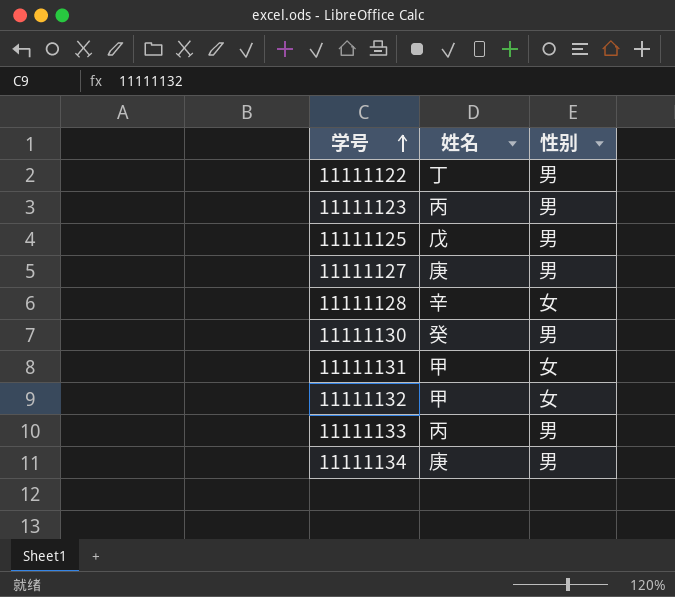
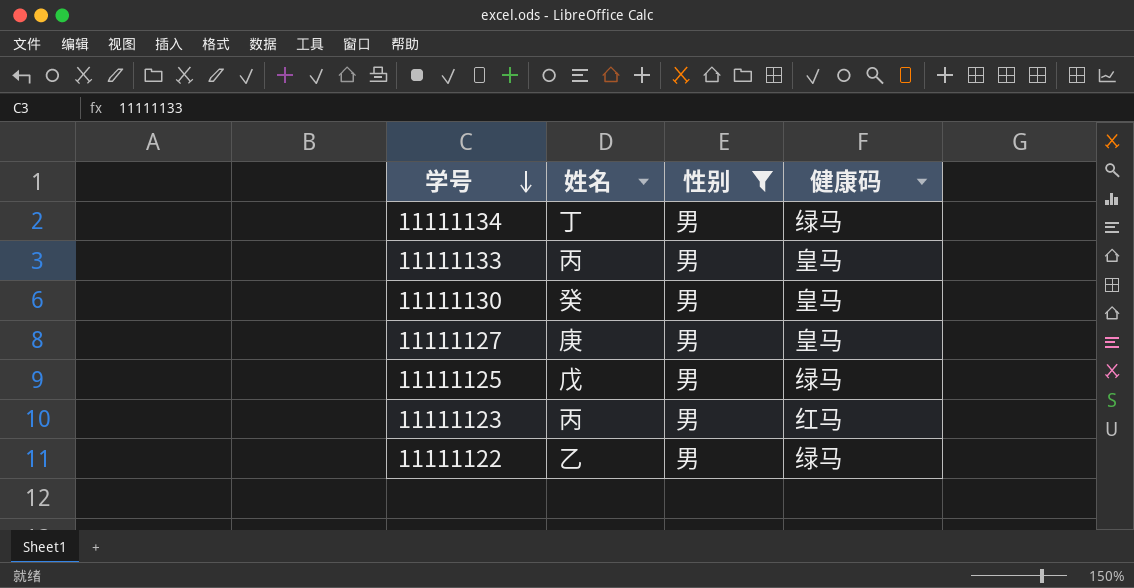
filter: none -> 性别 = 男
row order: 学号 ascending -> 学号 descending
column 健康码 | position: none -> 4
11111134 | 姓名: 庚 -> 丁
11111122 | 姓名: 丁 -> 乙

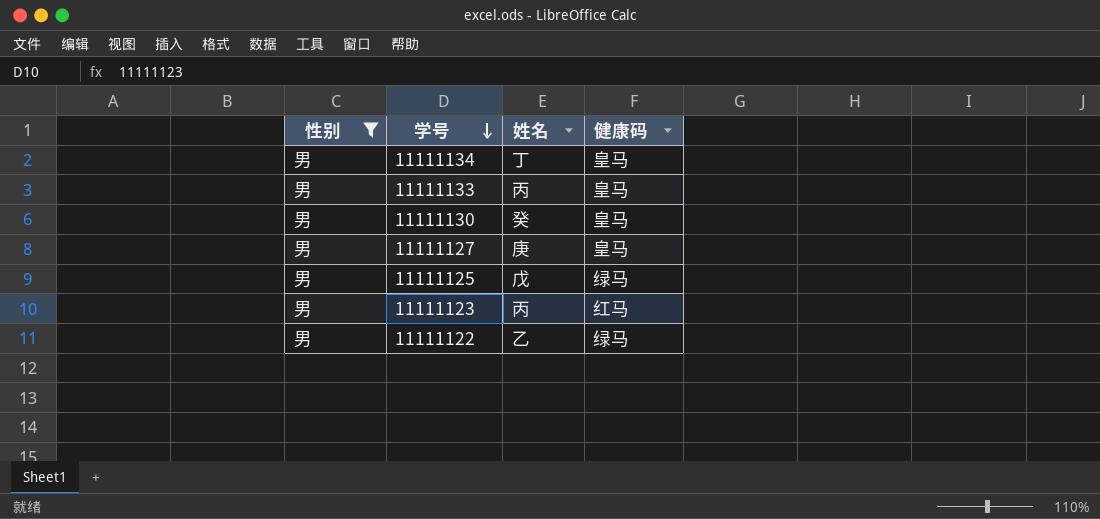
column 性别 | position: 3 -> 1
11111134 | 健康码: 绿马 -> 皇马

